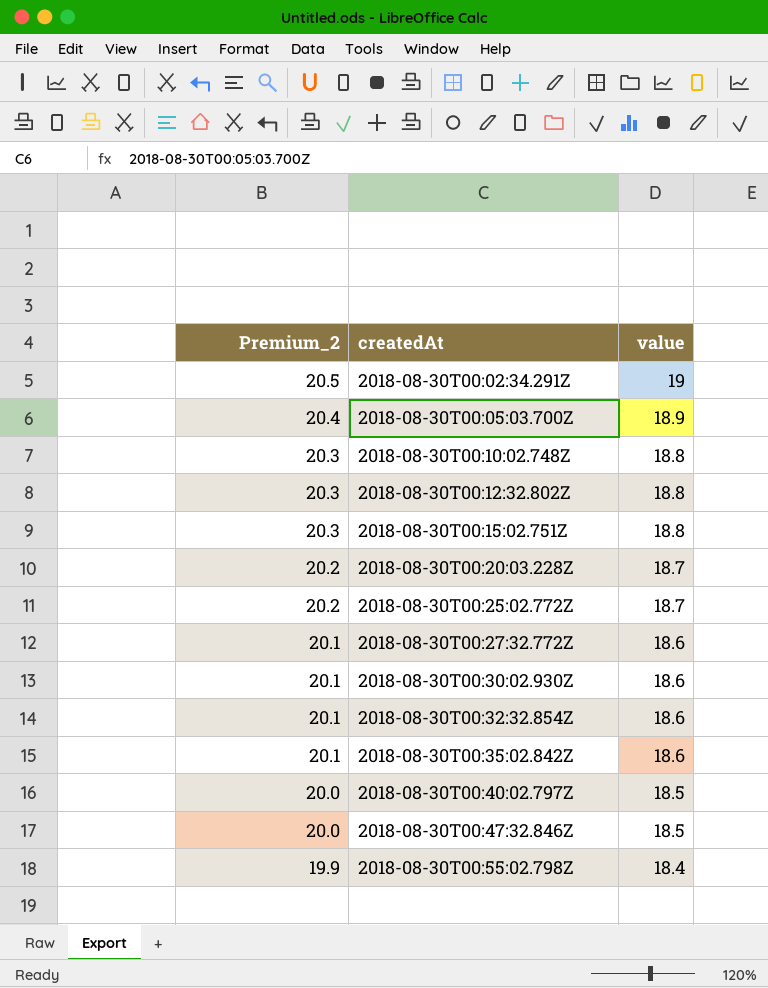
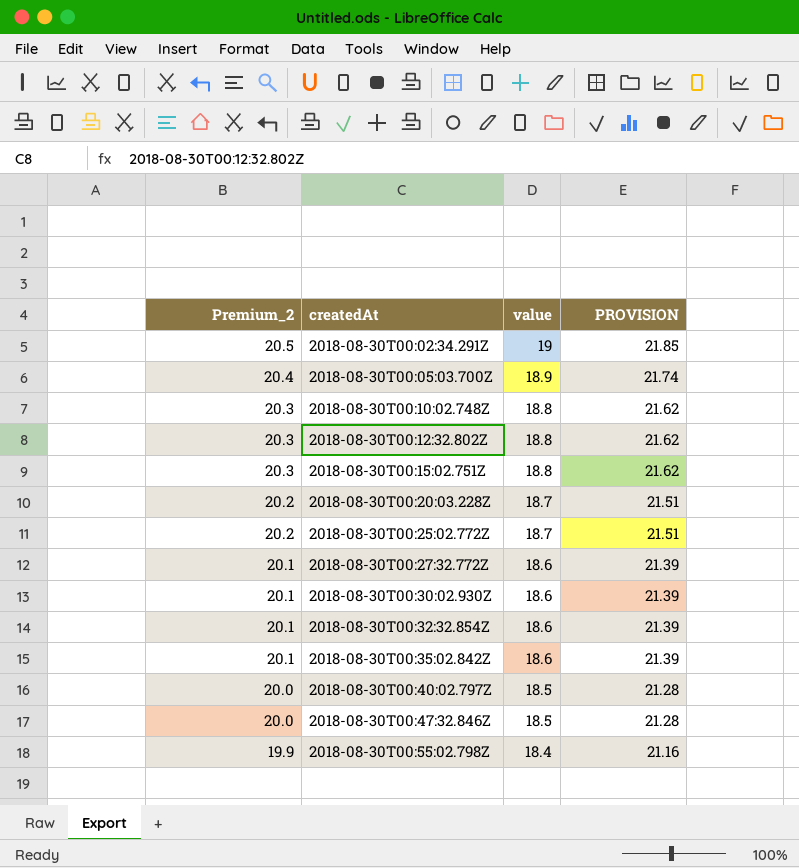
column PROVISION | formula: none -> [value] * 1.15

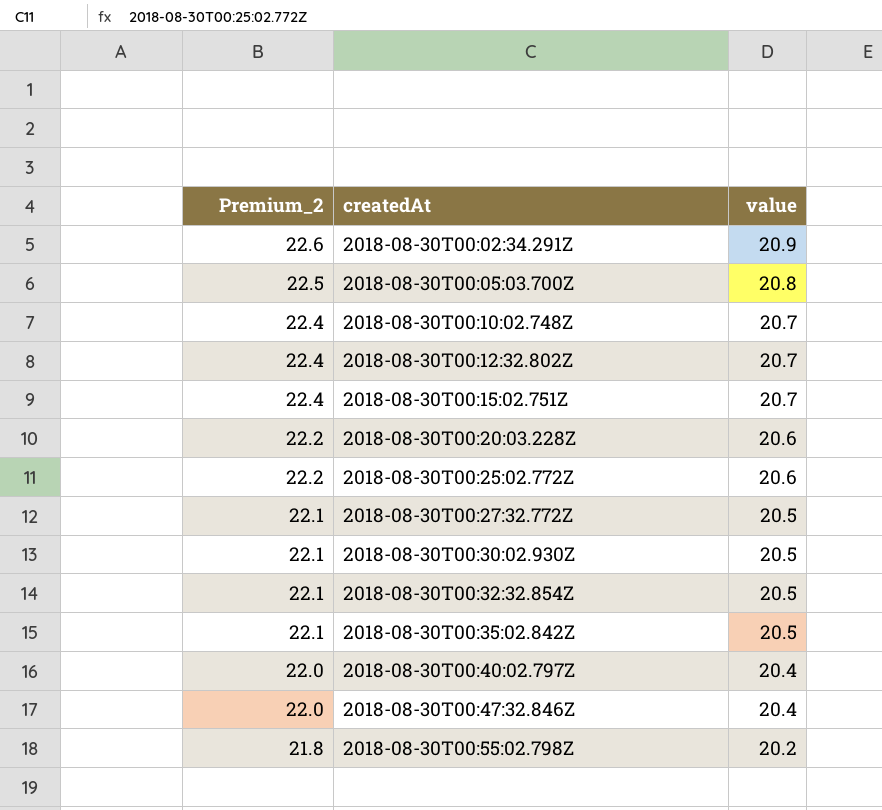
column PROVISION | formula: [value] * 1.15 -> none
2018-08-30T00:02:34.291Z | Premium_2: 20.5 -> 22.6
2018-08-30T00:02:34.291Z | value: 19 -> 20.9
2018-08-30T00:05:03.700Z | Premium_2: 20.4 -> 22.5
2018-08-30T00:05:03.700Z | value: 18.9 -> 20.8
2018-08-30T00:10:02.748Z | Premium_2: 20.3 -> 22.4
2018-08-30T00:10:02.748Z | value: 18.8 -> 20.7
2018-08-30T00:12:32.802Z | Premium_2: 20.3 -> 22.4
2018-08-30T00:12:32.802Z | value: 18.8 -> 20.7
2018-08-30T00:15:02.751Z | Premium_2: 20.3 -> 22.4
2018-08-30T00:15:02.751Z | value: 18.8 -> 20.7
2018-08-30T00:20:03.228Z | Premium_2: 20.2 -> 22.2
2018-08-30T00:20:03.228Z | value: 18.7 -> 20.6
2018-08-30T00:25:02.772Z | Premium_2: 20.2 -> 22.2
2018-08-30T00:25:02.772Z | value: 18.7 -> 20.6
2018-08-30T00:27:32.772Z | Premium_2: 20.1 -> 22.1
2018-08-30T00:27:32.772Z | value: 18.6 -> 20.5
2018-08-30T00:30:02.930Z | Premium_2: 20.1 -> 22.1
2018-08-30T00:30:02.930Z | value: 18.6 -> 20.5
2018-08-30T00:32:32.854Z | Premium_2: 20.1 -> 22.1
2018-08-30T00:32:32.854Z | value: 18.6 -> 20.5
2018-08-30T00:35:02.842Z | Premium_2: 20.1 -> 22.1
2018-08-30T00:35:02.842Z | value: 18.6 -> 20.5
2018-08-30T00:40:02.797Z | Premium_2: 20.0 -> 22.0
2018-08-30T00:40:02.797Z | value: 18.5 -> 20.4
2018-08-30T00:47:32.846Z | Premium_2: 20.0 -> 22.0
2018-08-30T00:47:32.846Z | value: 18.5 -> 20.4
2018-08-30T00:55:02.798Z | Premium_2: 19.9 -> 21.8
2018-08-30T00:55:02.798Z | value: 18.4 -> 20.2

